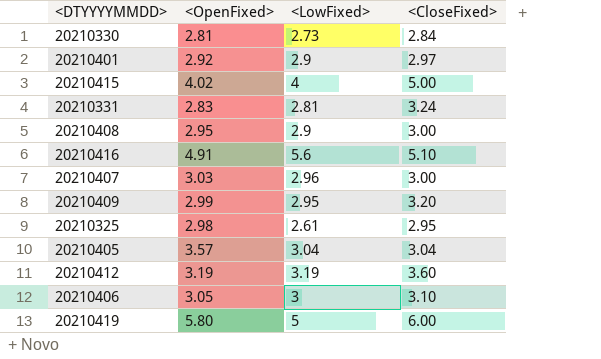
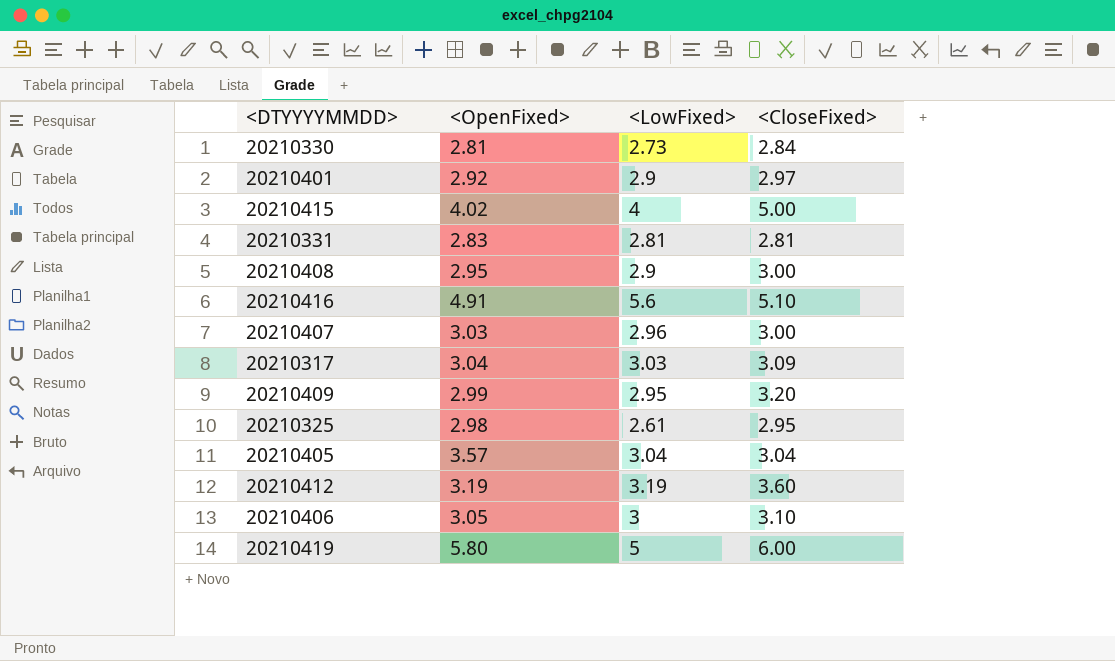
20210331 | <CloseFixed>: 3.24 -> 2.81
row 20210317: none -> 3.04 | 3.03 | 3.09

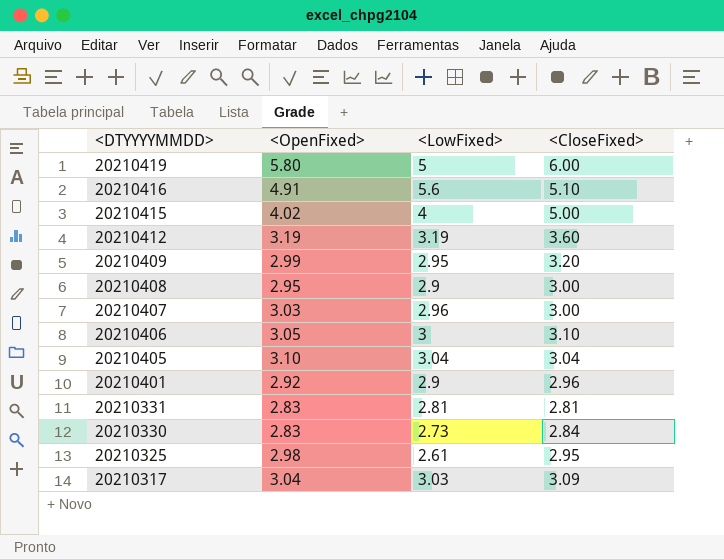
row order: none -> <DTYYYYMMDD> descending
20210405 | <OpenFixed>: 3.57 -> 3.10
20210401 | <CloseFixed>: 2.97 -> 2.96
20210330 | <OpenFixed>: 2.81 -> 2.83

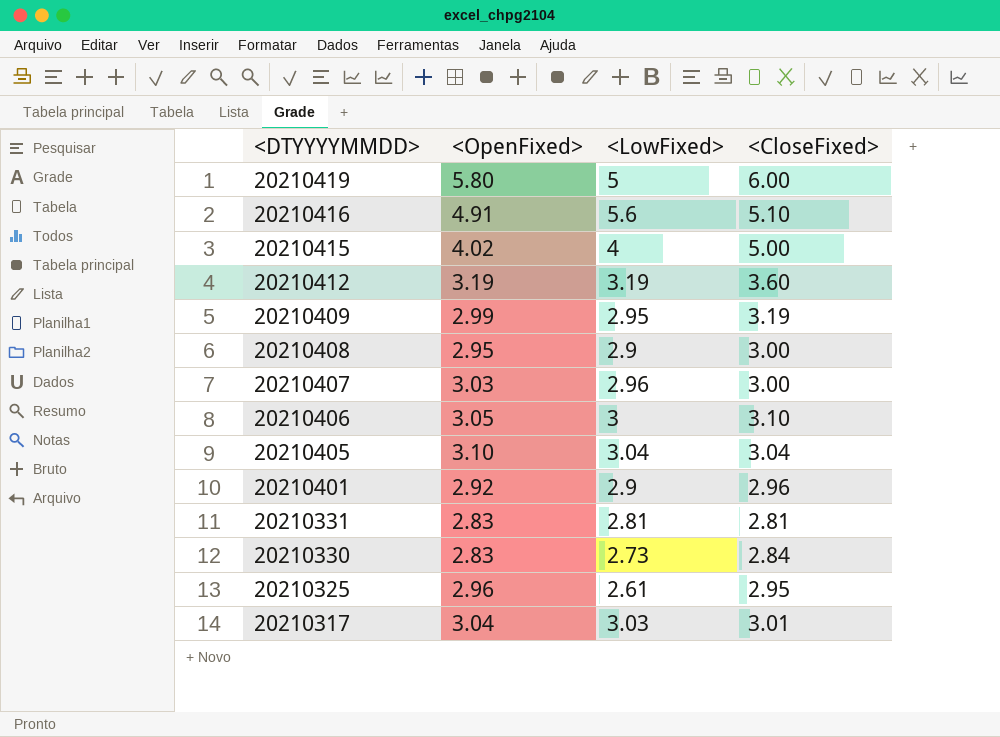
20210409 | <CloseFixed>: 3.20 -> 3.19
20210325 | <OpenFixed>: 2.98 -> 2.96
20210317 | <CloseFixed>: 3.09 -> 3.01

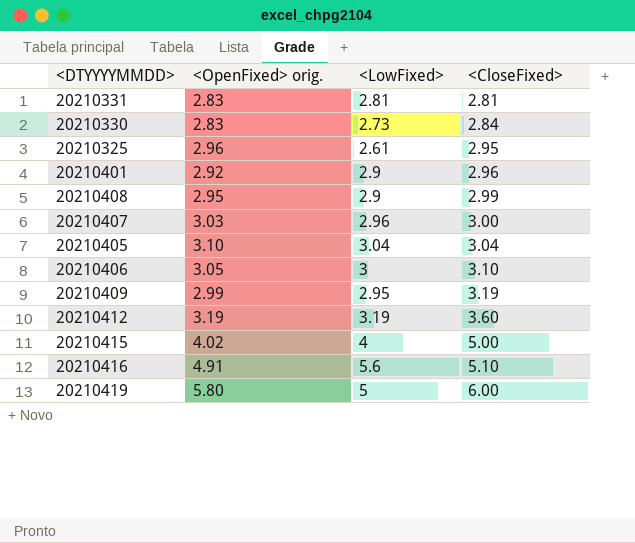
row order: <DTYYYYMMDD> descending -> <CloseFixed> ascending
column name: <OpenFixed> -> <OpenFixed> orig.
row 20210317: 3.04 | 3.03 | 3.01 -> none
20210408 | <CloseFixed>: 3.00 -> 2.99

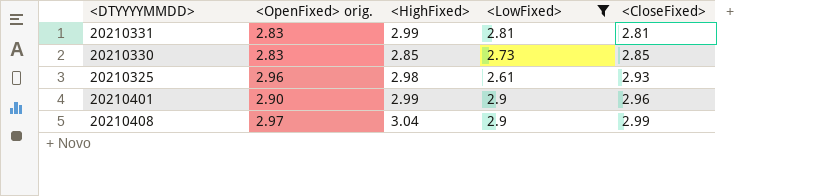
filter: none -> <LowFixed> <= 2.9
column <HighFixed> | position: none -> 3
20210330 | <CloseFixed>: 2.84 -> 2.85
20210325 | <CloseFixed>: 2.95 -> 2.93
20210401 | <OpenFixed> orig.: 2.92 -> 2.90
20210408 | <OpenFixed> orig.: 2.95 -> 2.97

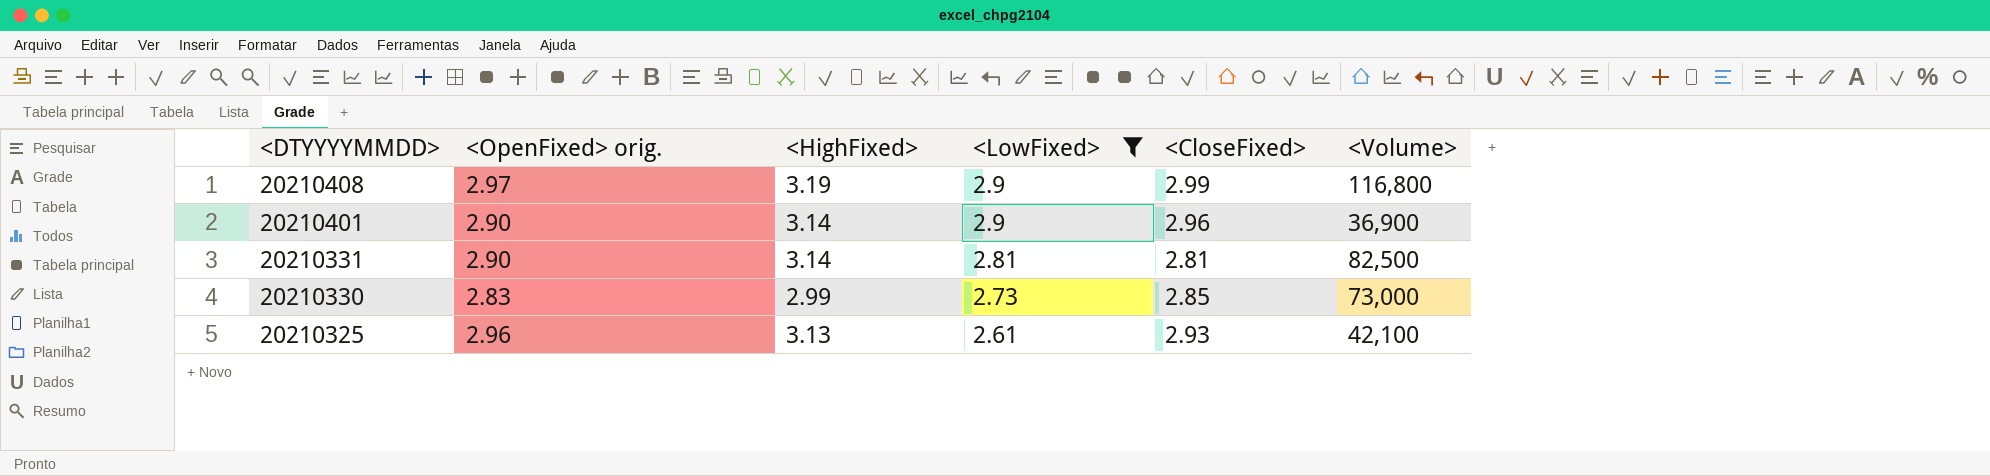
row order: <CloseFixed> ascending -> <DTYYYYMMDD> descending
column <Volume> | position: none -> 6
20210408 | <HighFixed>: 3.04 -> 3.19
20210401 | <HighFixed>: 2.99 -> 3.14
20210331 | <OpenFixed> orig.: 2.83 -> 2.90
20210331 | <HighFixed>: 2.99 -> 3.14
20210330 | <HighFixed>: 2.85 -> 2.99
20210325 | <HighFixed>: 2.98 -> 3.13

